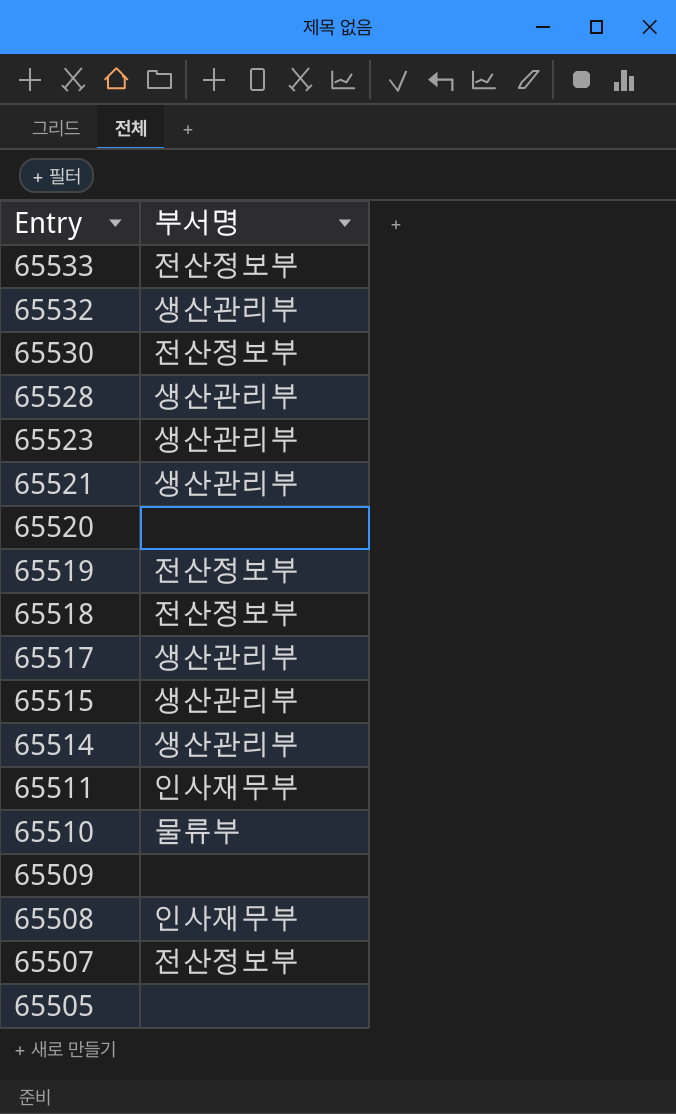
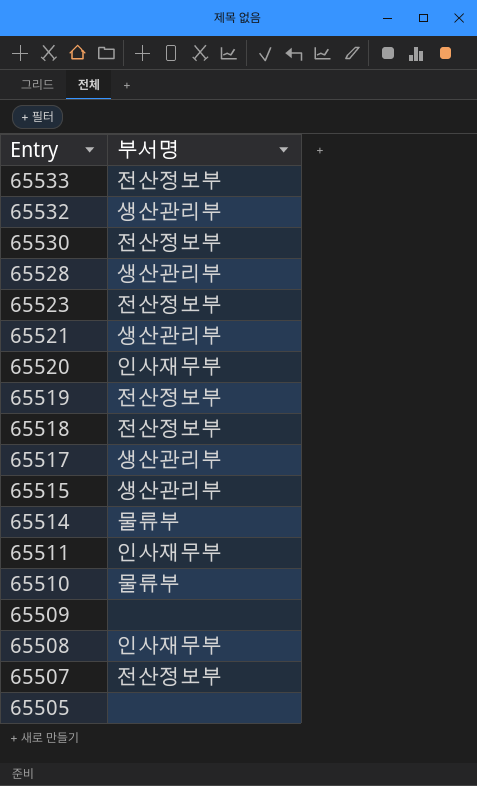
65523 | 부서명: 생산관리부 -> 전산정보부
65520 | 부서명: none -> 인사재무부
65514 | 부서명: 생산관리부 -> 물류부

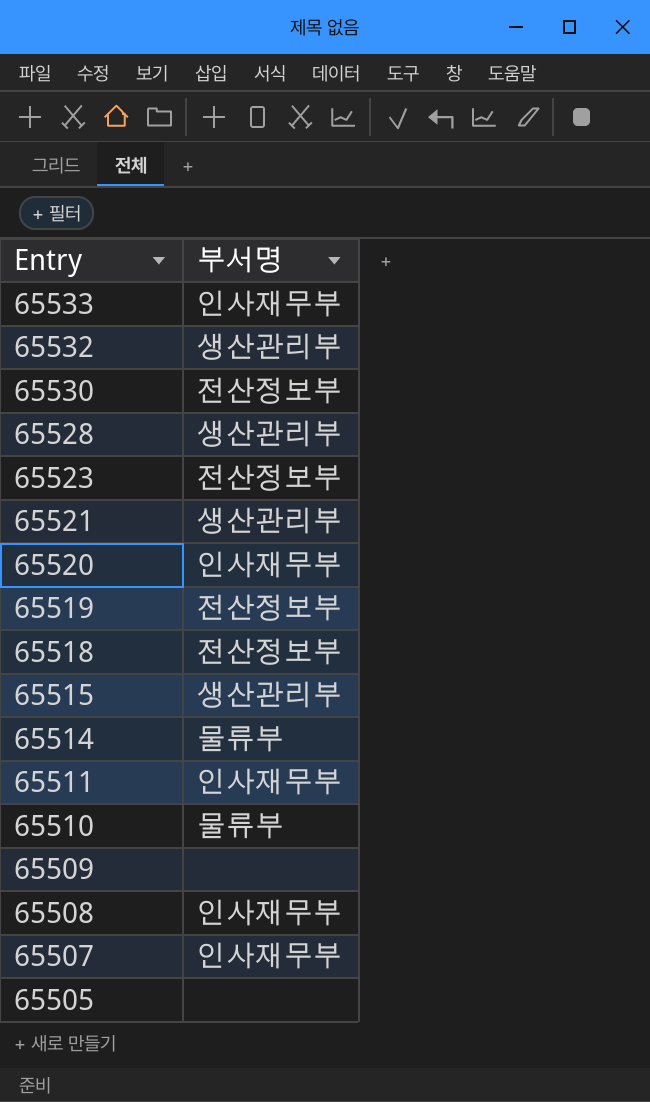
row 65517: 생산관리부 -> none
65533 | 부서명: 전산정보부 -> 인사재무부
65507 | 부서명: 전산정보부 -> 인사재무부

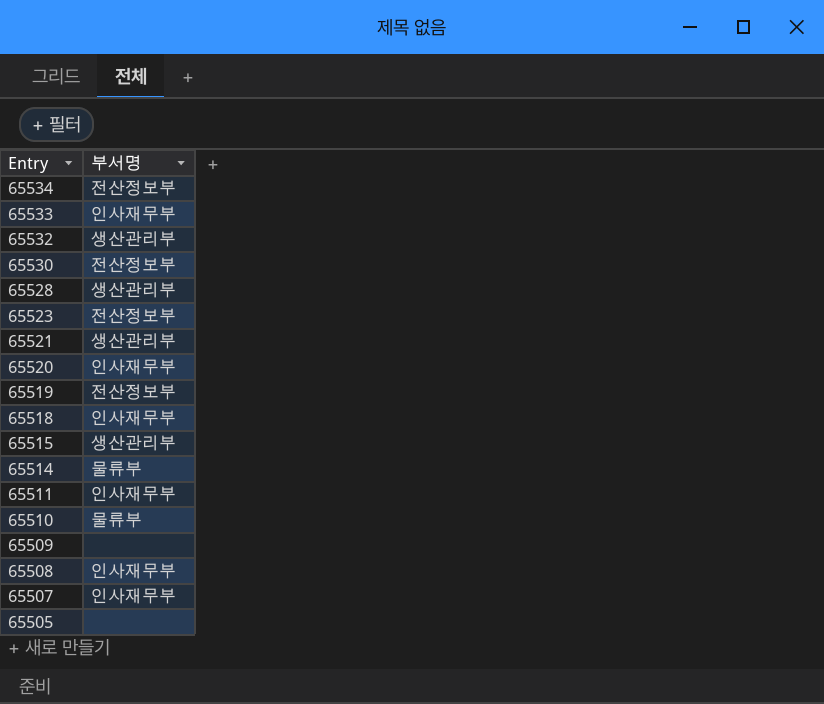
row 65534: none -> 전산정보부
65518 | 부서명: 전산정보부 -> 인사재무부

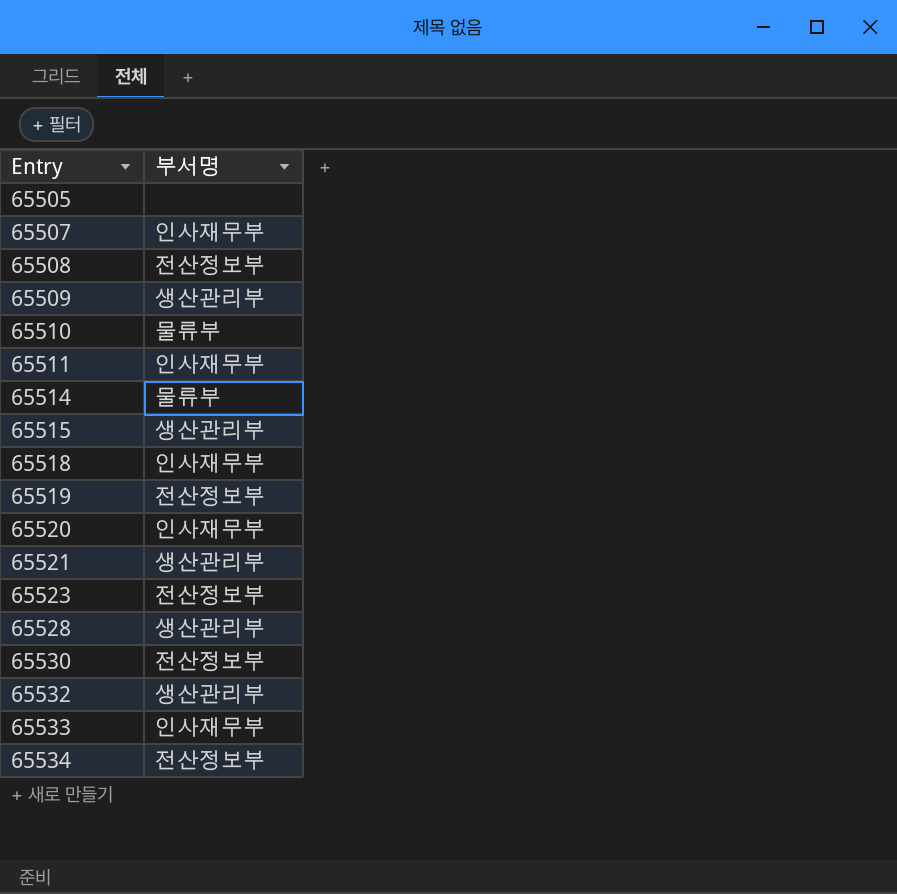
row order: Entry descending -> Entry ascending
65508 | 부서명: 인사재무부 -> 전산정보부
65509 | 부서명: none -> 생산관리부

